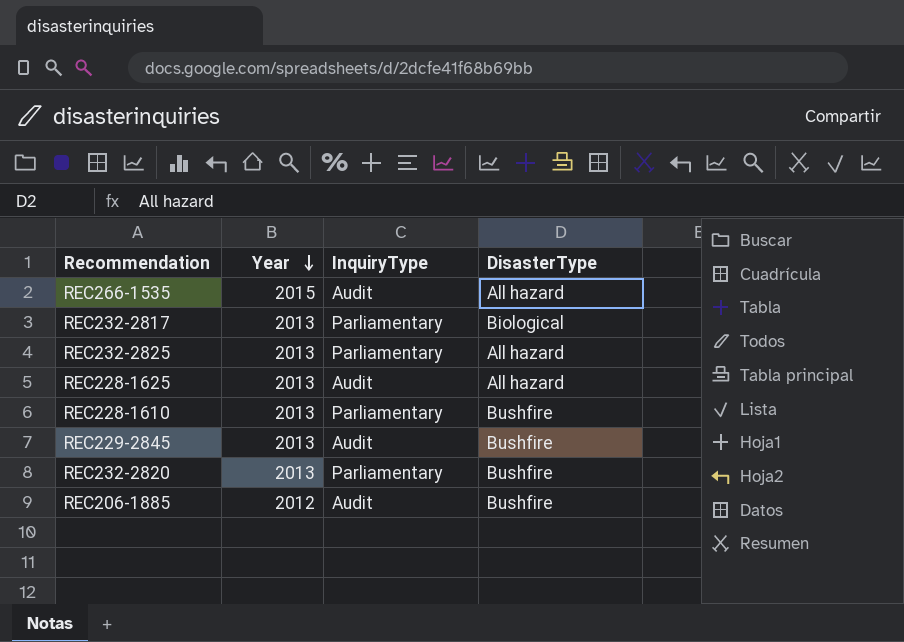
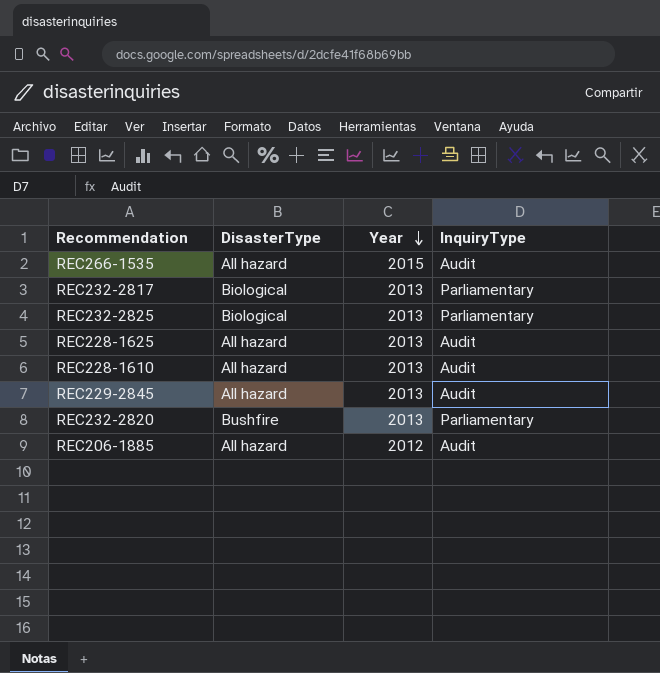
column DisasterType | position: 4 -> 2
REC232-2825 | DisasterType: All hazard -> Biological
REC228-1610 | DisasterType: Bushfire -> All hazard
REC228-1610 | InquiryType: Parliamentary -> Audit
REC229-2845 | DisasterType: Bushfire -> All hazard
REC206-1885 | DisasterType: Bushfire -> All hazard

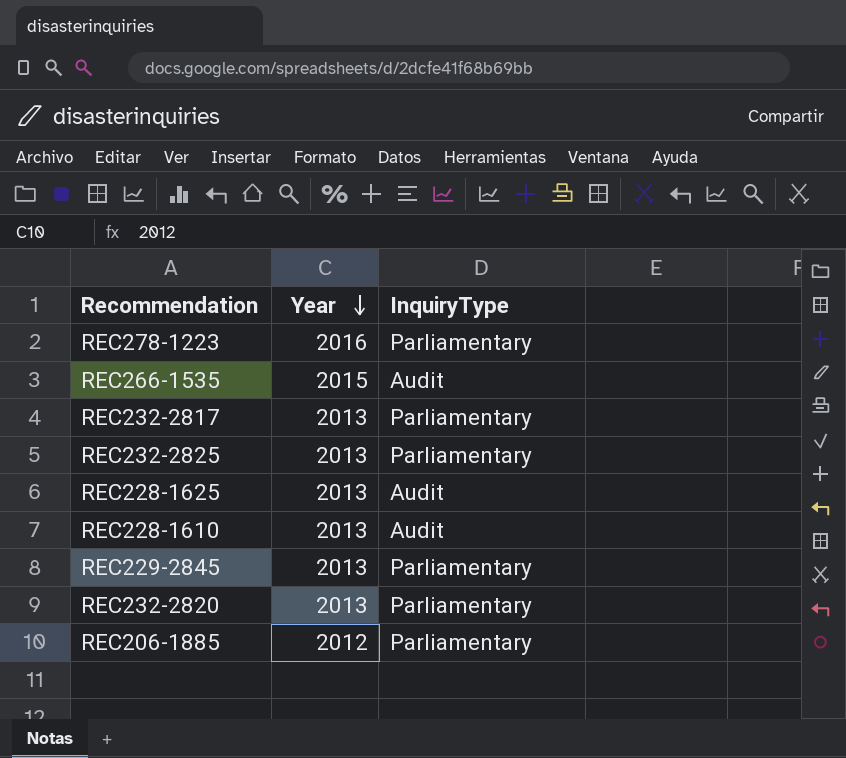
column DisasterType | position: 2 -> none
row REC278-1223: none -> 2016 | Parliamentary
REC229-2845 | InquiryType: Audit -> Parliamentary
REC206-1885 | InquiryType: Audit -> Parliamentary

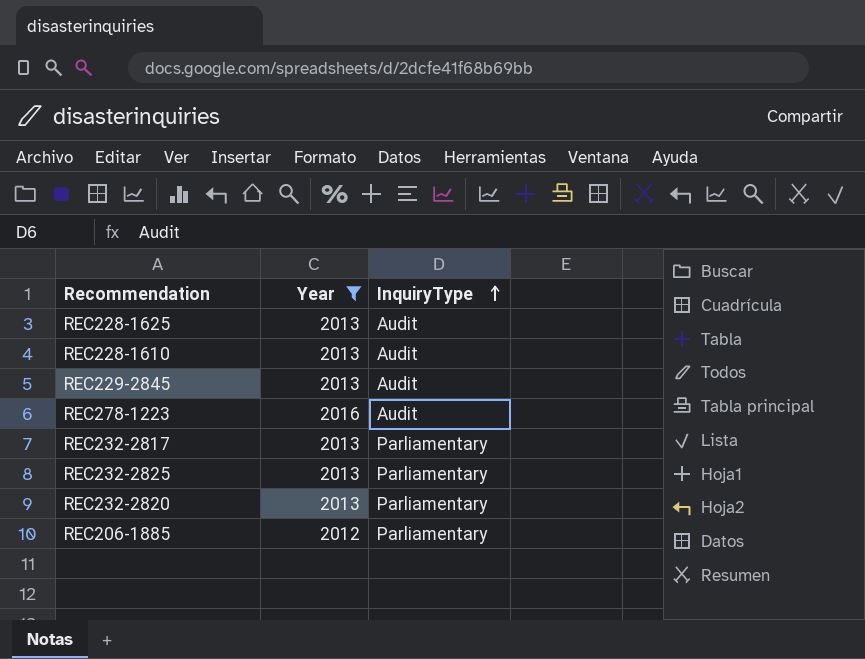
filter: none -> Year != 2015
row order: Year descending -> InquiryType ascending
REC229-2845 | InquiryType: Parliamentary -> Audit
REC278-1223 | InquiryType: Parliamentary -> Audit

